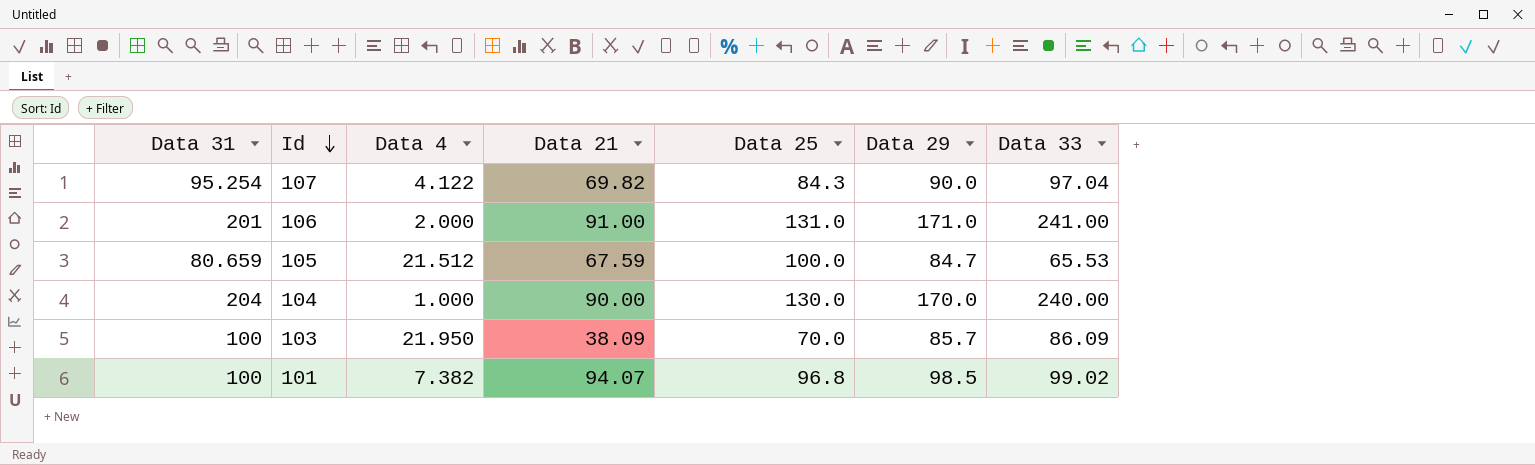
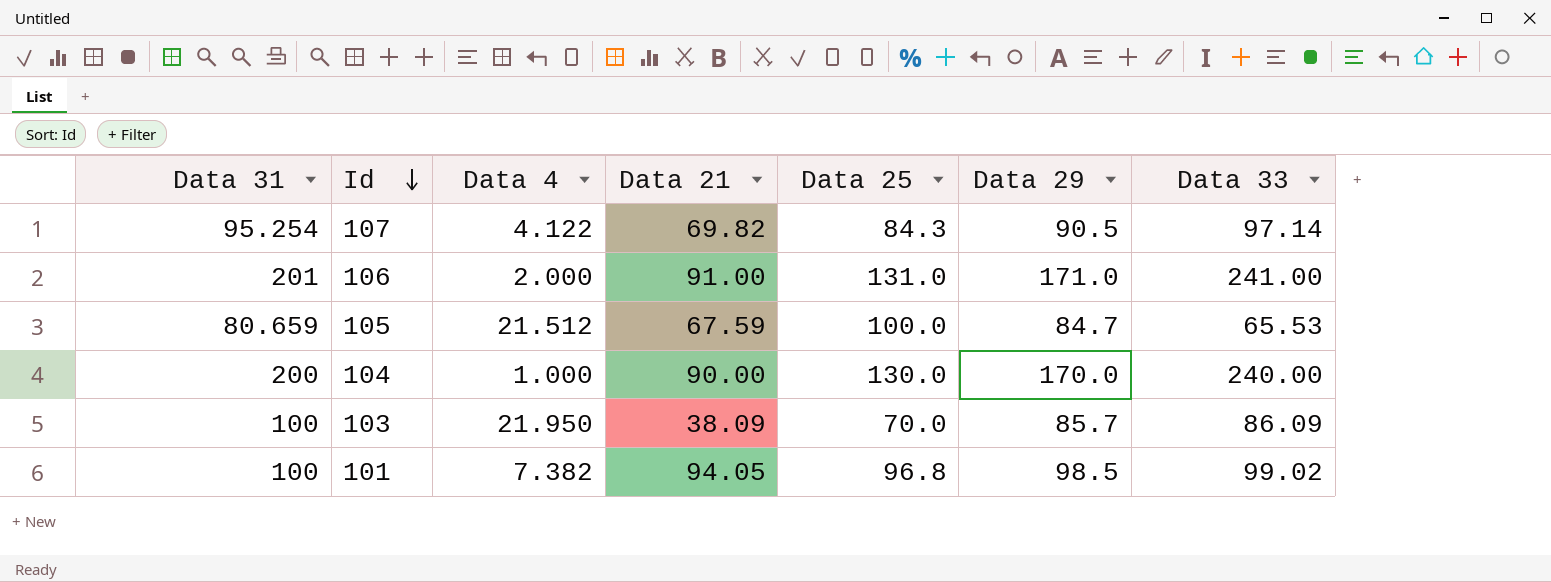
107 | Data 29: 90.0 -> 90.5
107 | Data 33: 97.04 -> 97.14
104 | Data 31: 204 -> 200
101 | Data 21: 94.07 -> 94.05

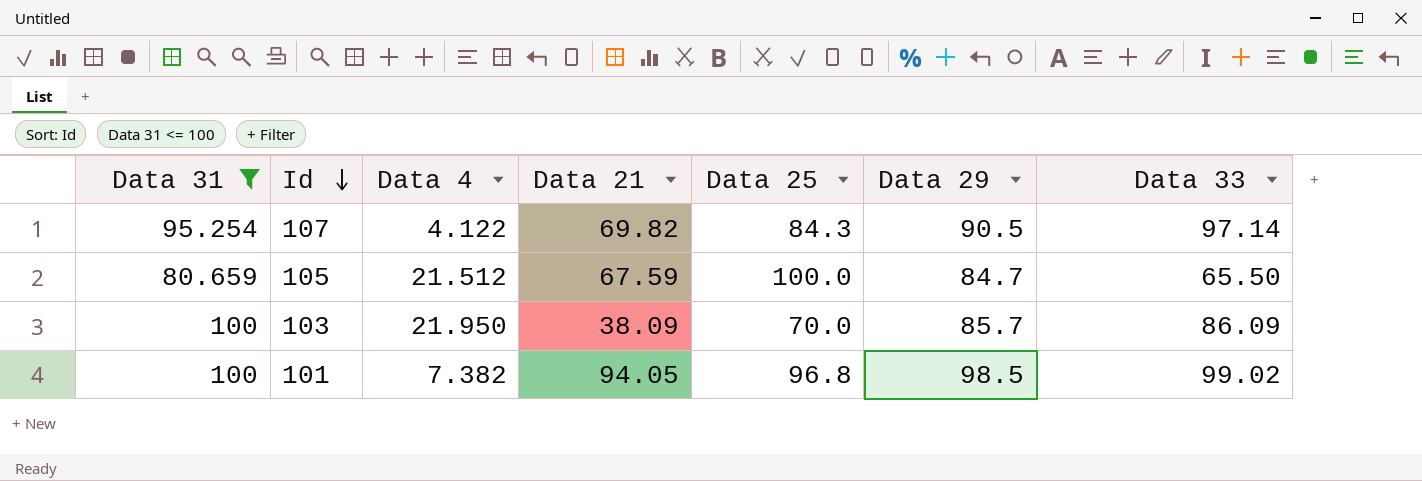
filter: none -> Data 31 <= 100
105 | Data 33: 65.53 -> 65.50

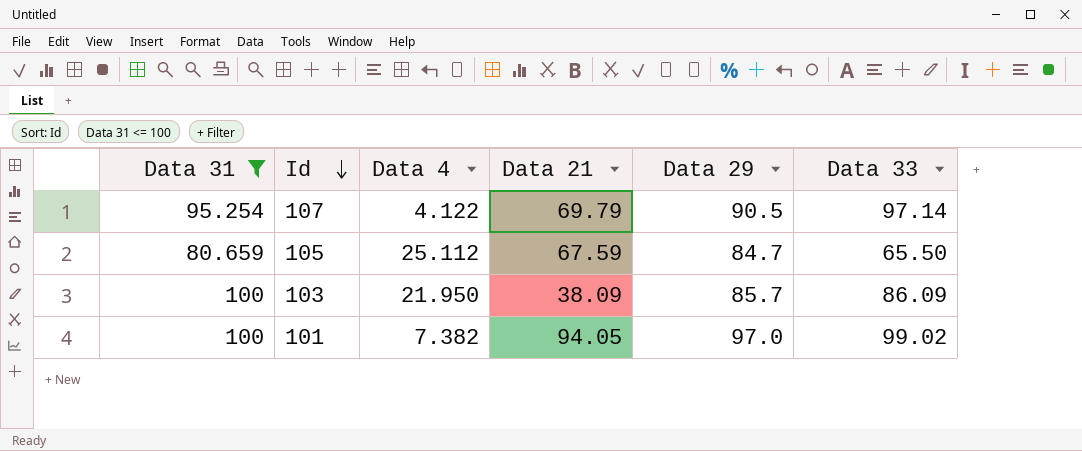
column Data 25 | position: 5 -> none
107 | Data 21: 69.82 -> 69.79
105 | Data 4: 21.512 -> 25.112
101 | Data 29: 98.5 -> 97.0

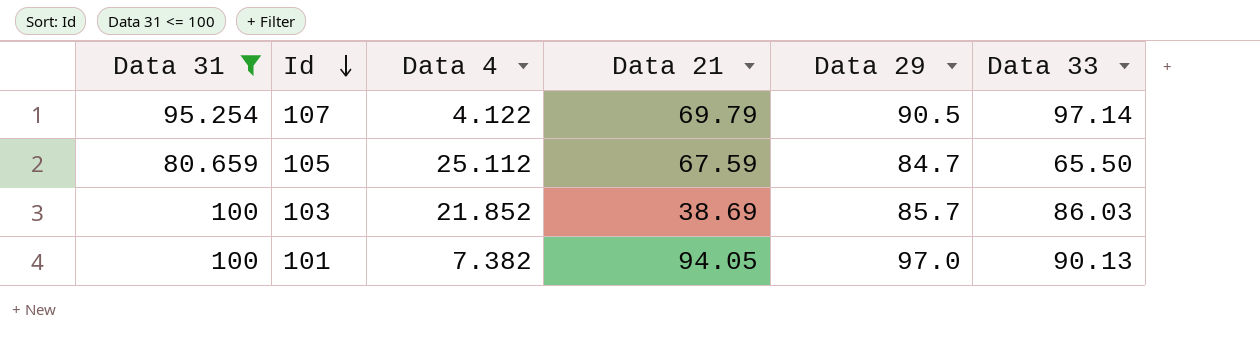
103 | Data 4: 21.950 -> 21.852
103 | Data 21: 38.09 -> 38.69
103 | Data 33: 86.09 -> 86.03
101 | Data 33: 99.02 -> 90.13

